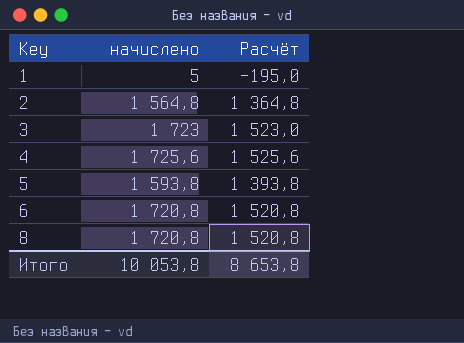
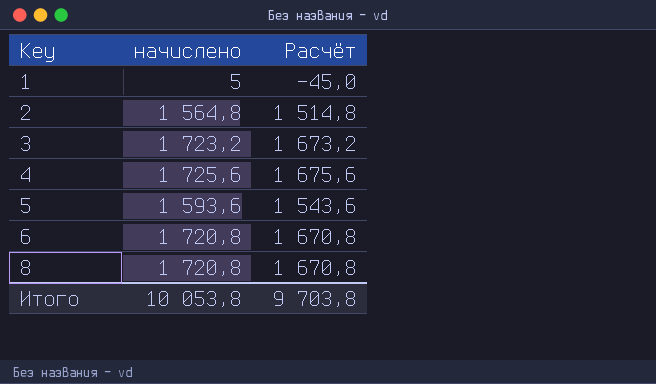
column Расчёт | formula: [начислено] - 200 -> [начислено] - 50
3 | начислено: 1 723 -> 1 723,2
5 | начислено: 1 593,8 -> 1 593,6
Итого | Расчёт: 8 653,8 -> 9 703,8

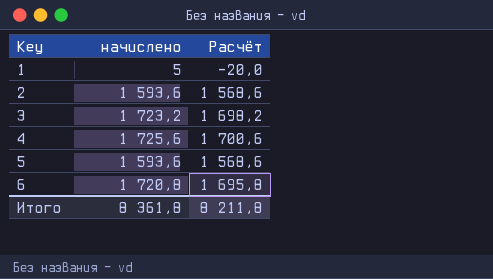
column Расчёт | formula: [начислено] - 50 -> [начислено] - 25
row 8: 1 720,8 | 1 670,8 -> none
2 | начислено: 1 564,8 -> 1 593,6
Итого | начислено: 10 053,8 -> 8 361,8
Итого | Расчёт: 9 703,8 -> 8 211,8

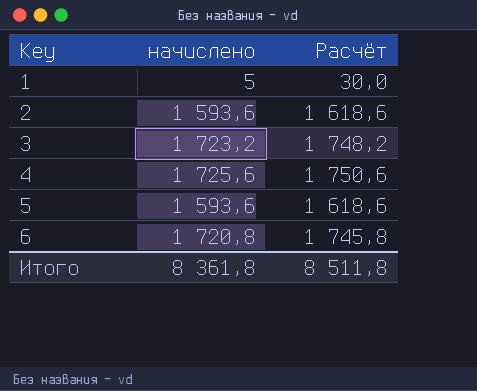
column Расчёт | formula: [начислено] - 25 -> [начислено] + 25
Итого | Расчёт: 8 211,8 -> 8 511,8

